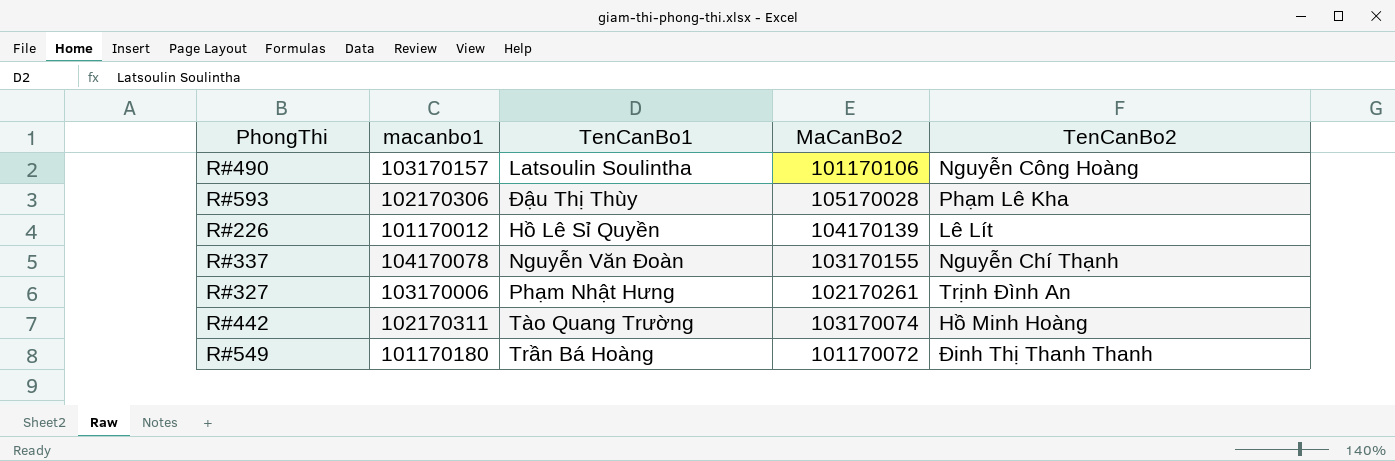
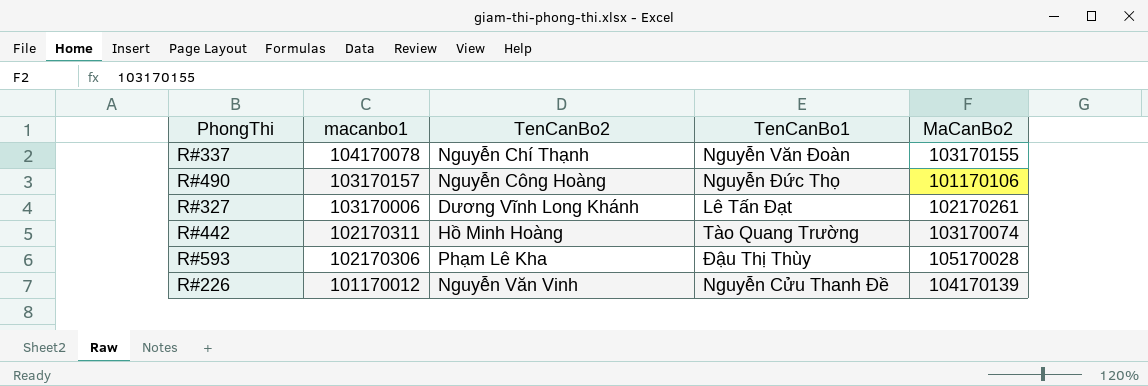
row order: none -> macanbo1 descending
column TenCanBo2 | position: 5 -> 3
row R#549: 101170180 | Trần Bá Hoàng | 101170072 | Đinh Thị Thanh Thanh -> none
R#490 | TenCanBo1: Latsoulin Soulintha -> Nguyễn Đức Thọ
R#327 | TenCanBo2: Trịnh Đình An -> Dương Vĩnh Long Khánh
R#327 | TenCanBo1: Phạm Nhật Hưng -> Lê Tấn Đạt
R#226 | TenCanBo2: Lê Lít -> Nguyễn Văn Vinh
R#226 | TenCanBo1: Hồ Lê Sỉ Quyền -> Nguyễn Cửu Thanh Đề

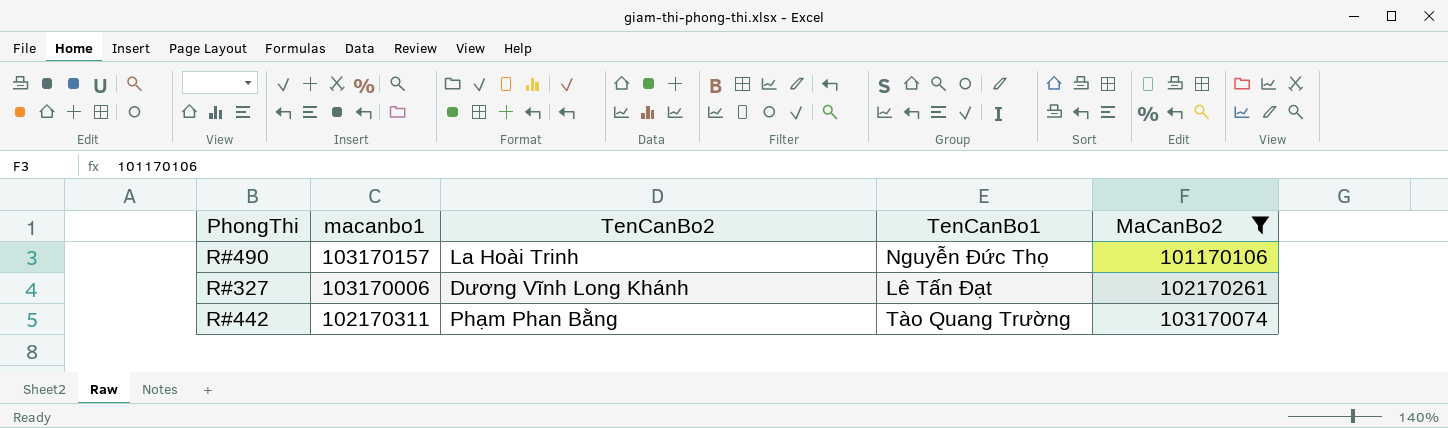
filter: none -> MaCanBo2 <= 103170074
R#490 | TenCanBo2: Nguyễn Công Hoàng -> La Hoài Trinh
R#442 | TenCanBo2: Hồ Minh Hoàng -> Phạm Phan Bằng

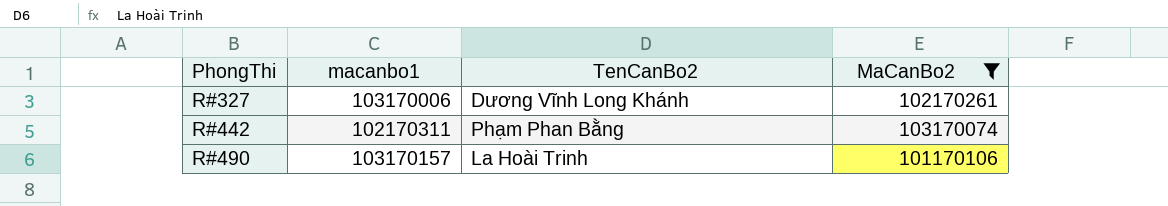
row order: macanbo1 descending -> PhongThi ascending
column TenCanBo1 | position: 4 -> none

